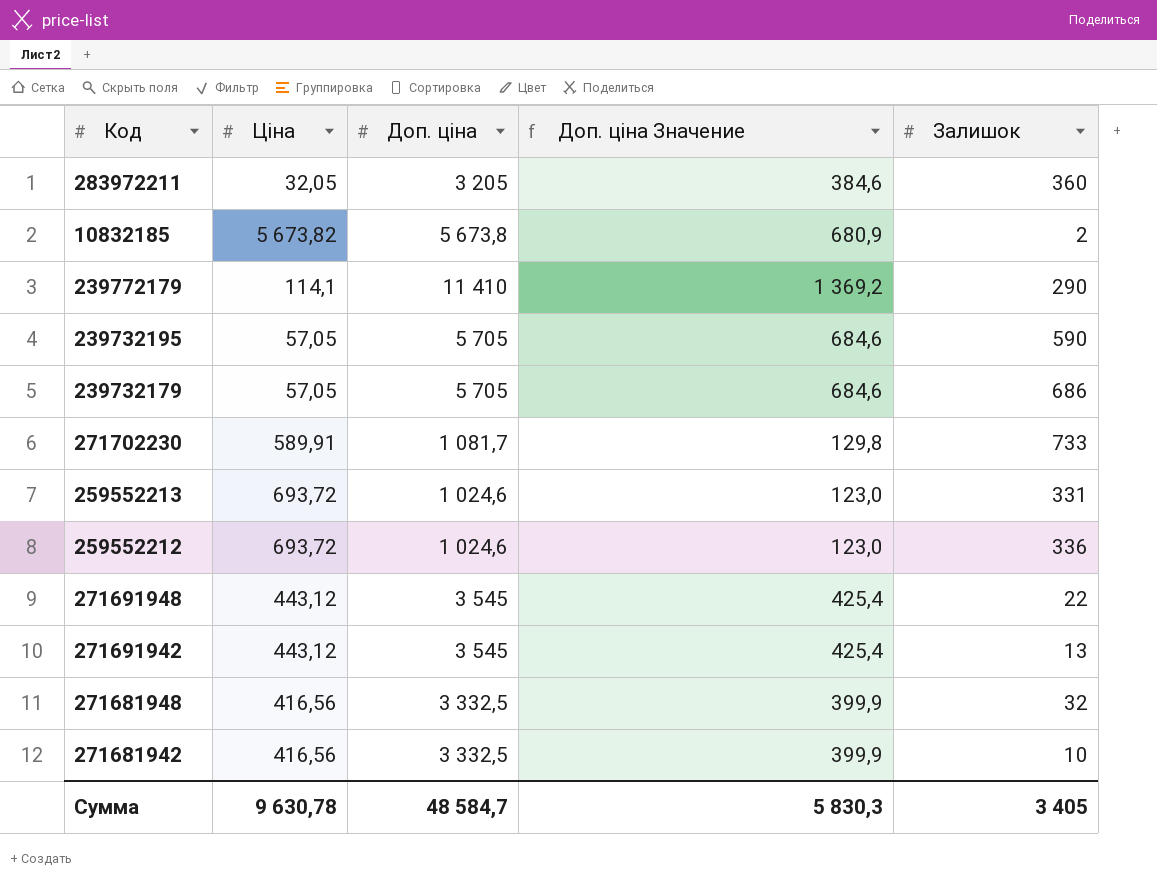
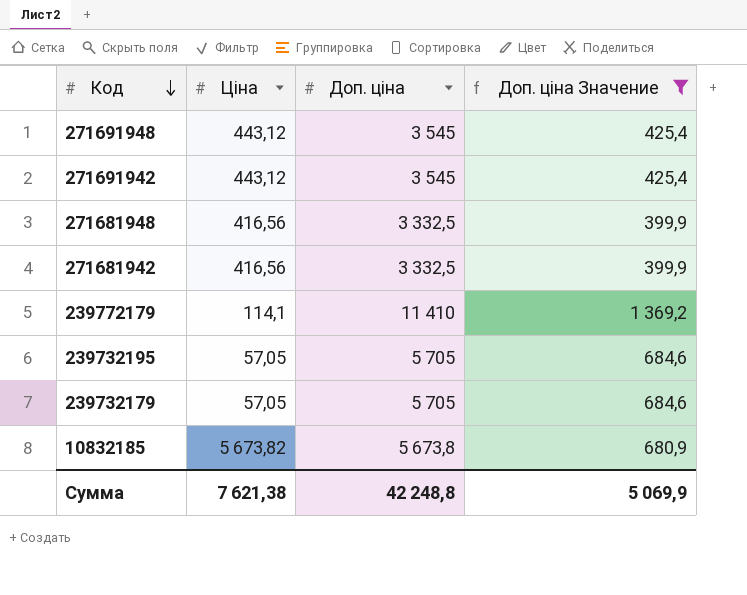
filter: none -> Доп. ціна Значение >= 399,9
row order: none -> Код descending
column Залишок | position: 5 -> none
Сумма | Ціна: 9 630,78 -> 7 621,38
Сумма | Доп. ціна: 48 584,7 -> 42 248,8
Сумма | Доп. ціна Значение: 5 830,3 -> 5 069,9

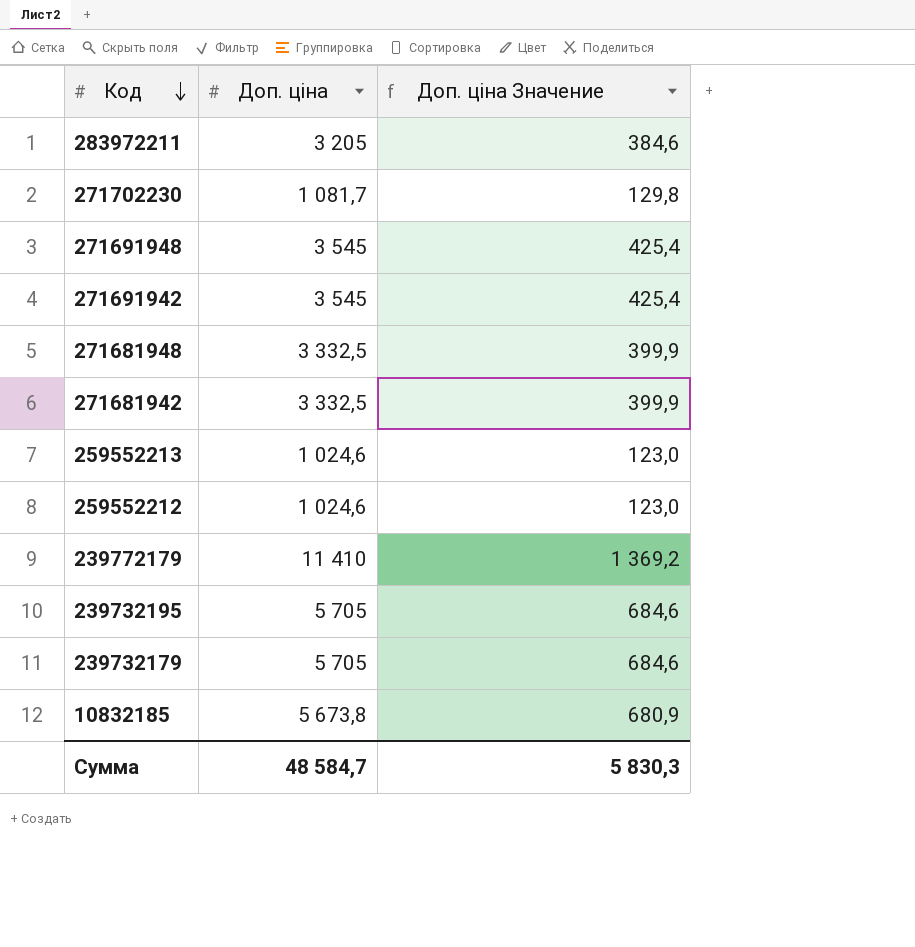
filter: Доп. ціна Значение >= 399,9 -> none
column Ціна | position: 2 -> none
Сумма | Доп. ціна: 42 248,8 -> 48 584,7
Сумма | Доп. ціна Значение: 5 069,9 -> 5 830,3

